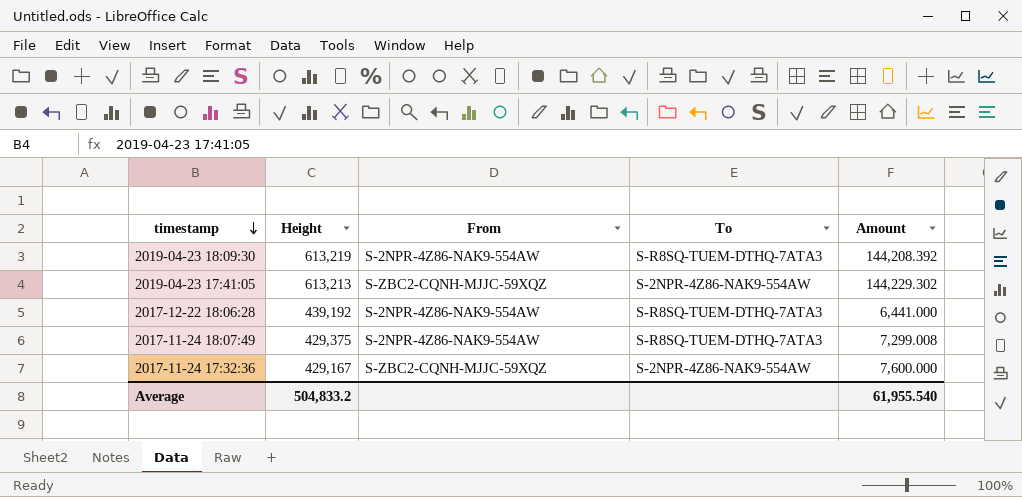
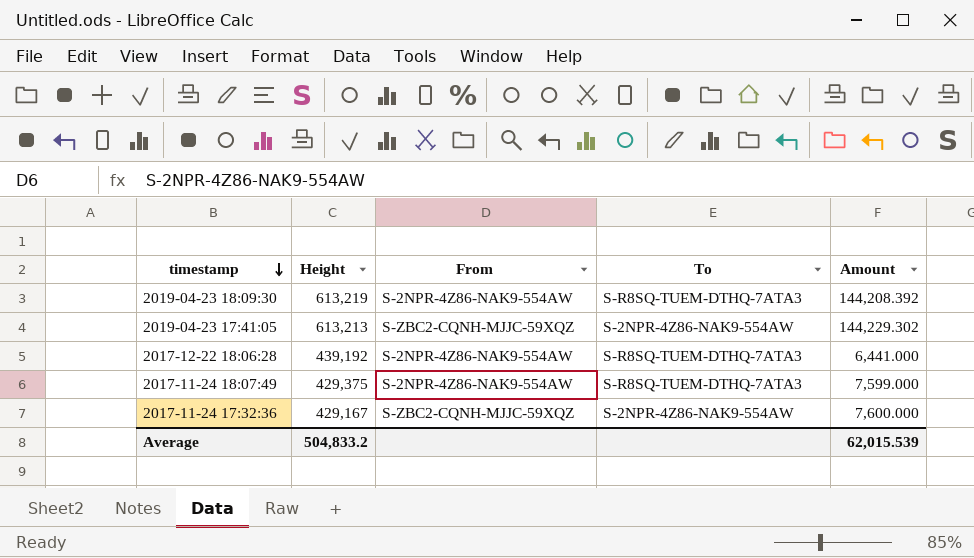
2017-11-24 18:07:49 | Amount: 7,299.008 -> 7,599.000
Average | Amount: 61,955.540 -> 62,015.539

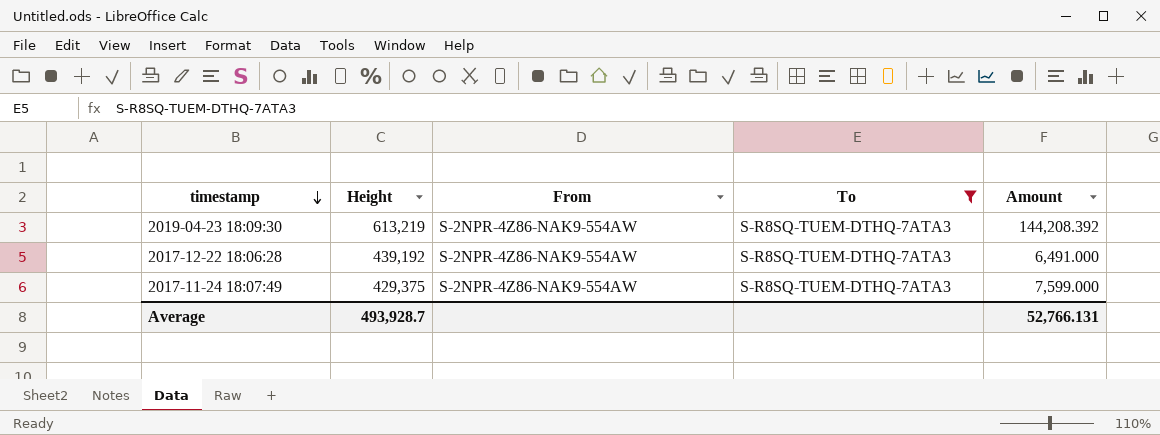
filter: none -> To = S-R8SQ-TUEM-DTHQ-7ATA3
2017-12-22 18:06:28 | Amount: 6,441.000 -> 6,491.000
Average | Height: 504,833.2 -> 493,928.7
Average | Amount: 62,015.539 -> 52,766.131

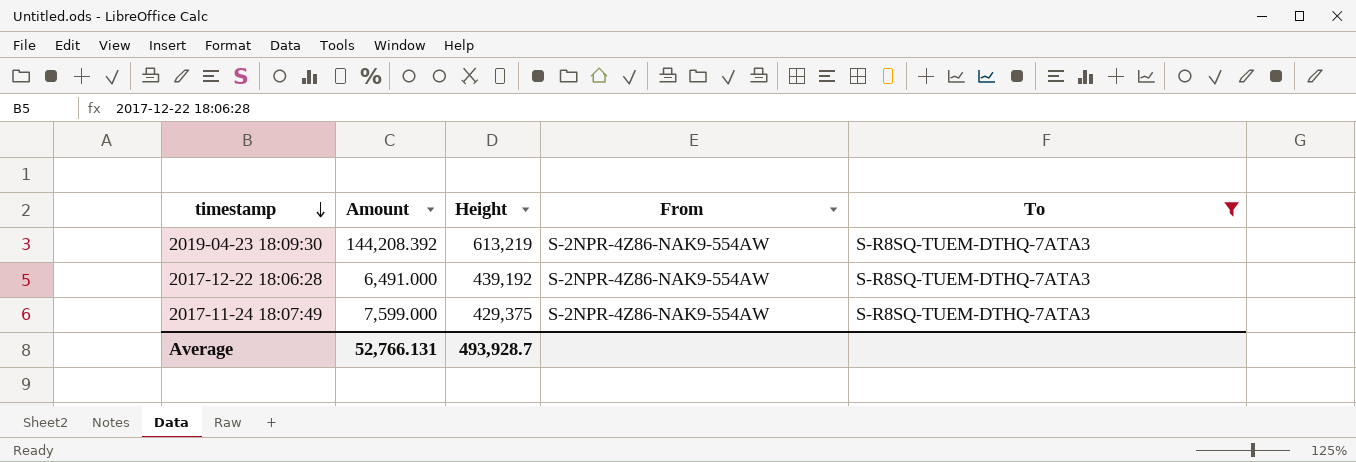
column Amount | position: 5 -> 2

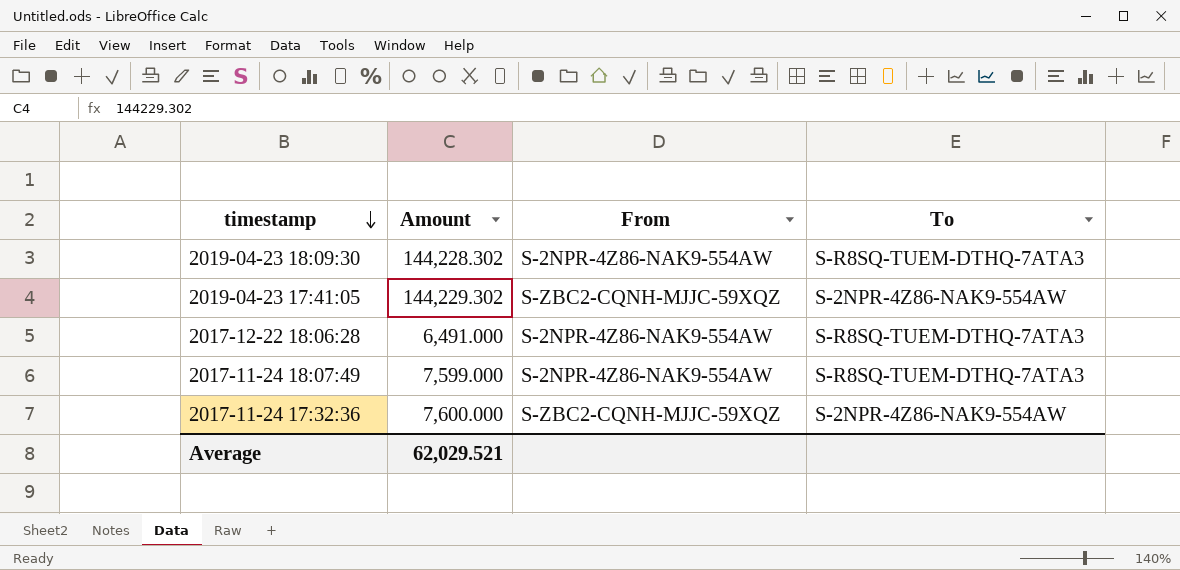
filter: To = S-R8SQ-TUEM-DTHQ-7ATA3 -> none
column Height | position: 3 -> none
2019-04-23 18:09:30 | Amount: 144,208.392 -> 144,228.302
Average | Amount: 52,766.131 -> 62,029.521

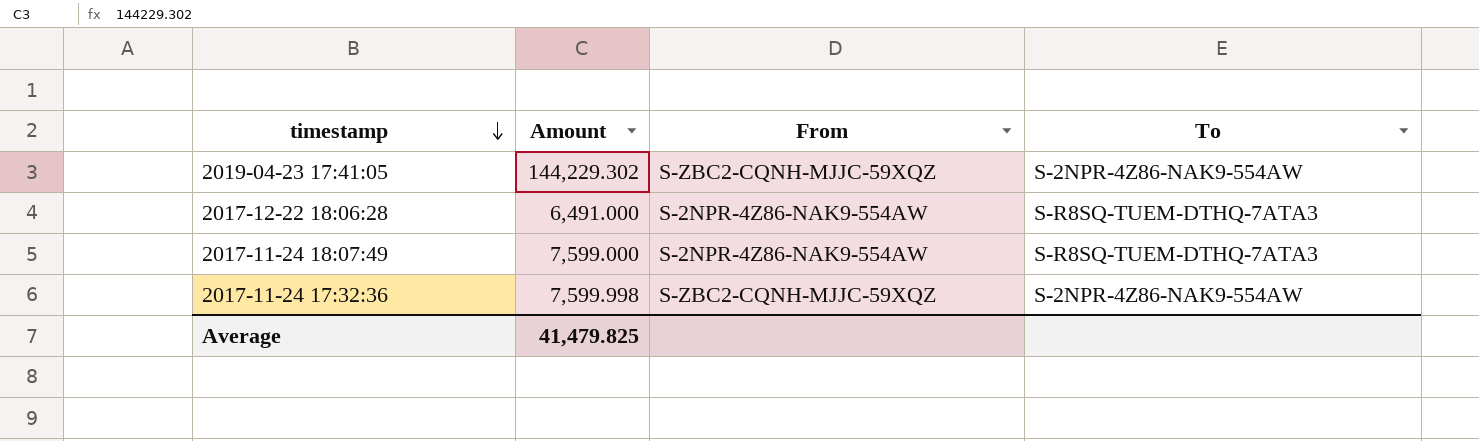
row 2019-04-23 18:09:30: 144,228.302 | S-2NPR-4Z86-NAK9-554AW | S-R8SQ-TUEM-DTHQ-7ATA3 -> none
2017-11-24 17:32:36 | Amount: 7,600.000 -> 7,599.998
Average | Amount: 62,029.521 -> 41,479.825

